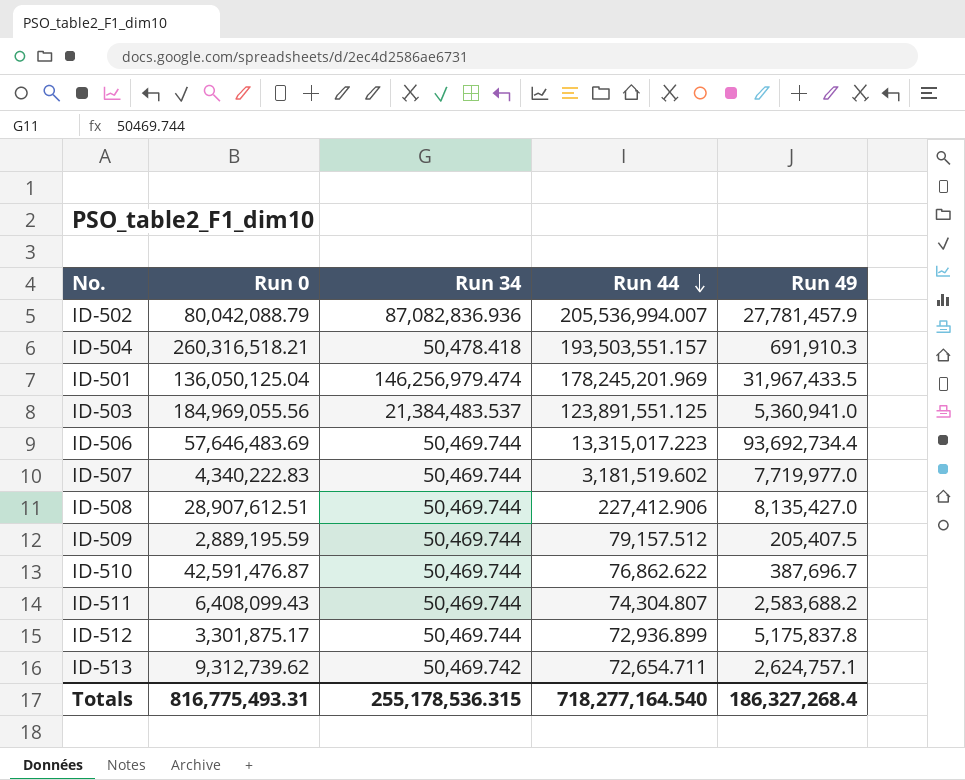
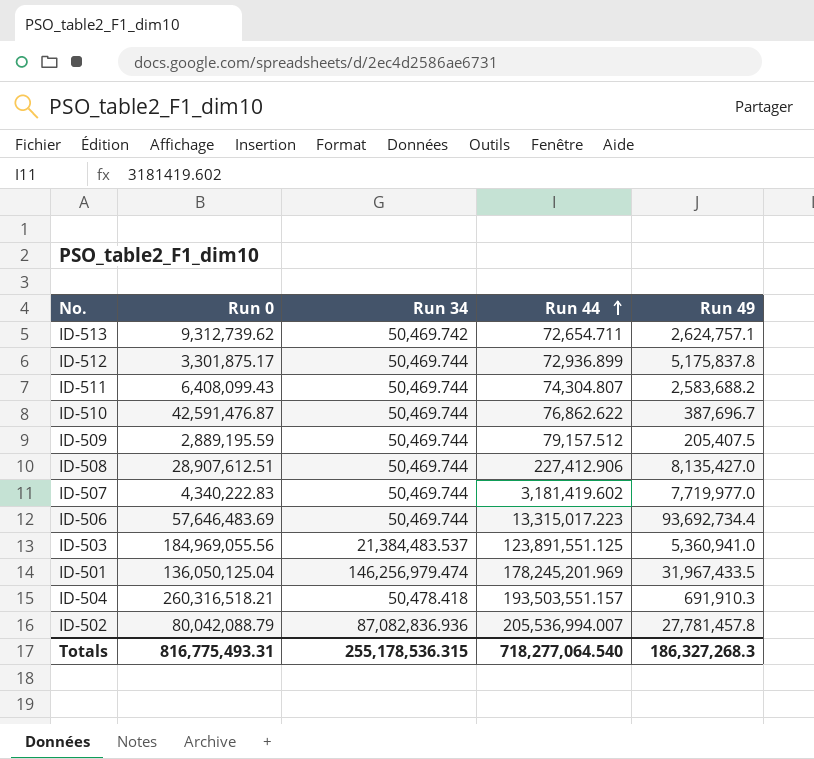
row order: Run 44 descending -> Run 44 ascending
ID-507 | Run 44: 3,181,519.602 -> 3,181,419.602
ID-502 | Run 49: 27,781,457.9 -> 27,781,457.8
Totals | Run 44: 718,277,164.540 -> 718,277,064.540
Totals | Run 49: 186,327,268.4 -> 186,327,268.3

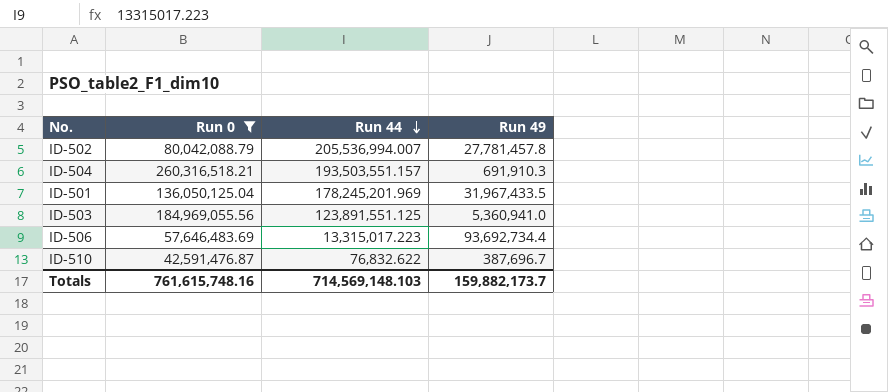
filter: none -> Run 0 >= 42,591,476.87
row order: Run 44 ascending -> Run 44 descending
column Run 34 | position: 3 -> none
ID-510 | Run 44: 76,862.622 -> 76,832.622
Totals | Run 0: 816,775,493.31 -> 761,615,748.16
Totals | Run 44: 718,277,064.540 -> 714,569,148.103
Totals | Run 49: 186,327,268.3 -> 159,882,173.7

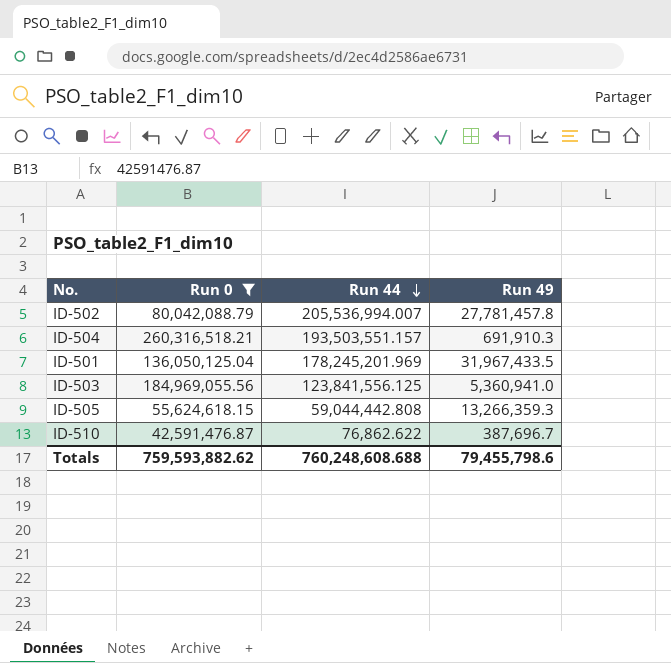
row ID-506: 57,646,483.69 | 13,315,017.223 | 93,692,734.4 -> none
ID-503 | Run 44: 123,891,551.125 -> 123,841,556.125
row ID-505: none -> 55,624,618.15 | 59,044,442.808 | 13,266,359.3
ID-510 | Run 44: 76,832.622 -> 76,862.622
Totals | Run 0: 761,615,748.16 -> 759,593,882.62
Totals | Run 44: 714,569,148.103 -> 760,248,608.688
Totals | Run 49: 159,882,173.7 -> 79,455,798.6

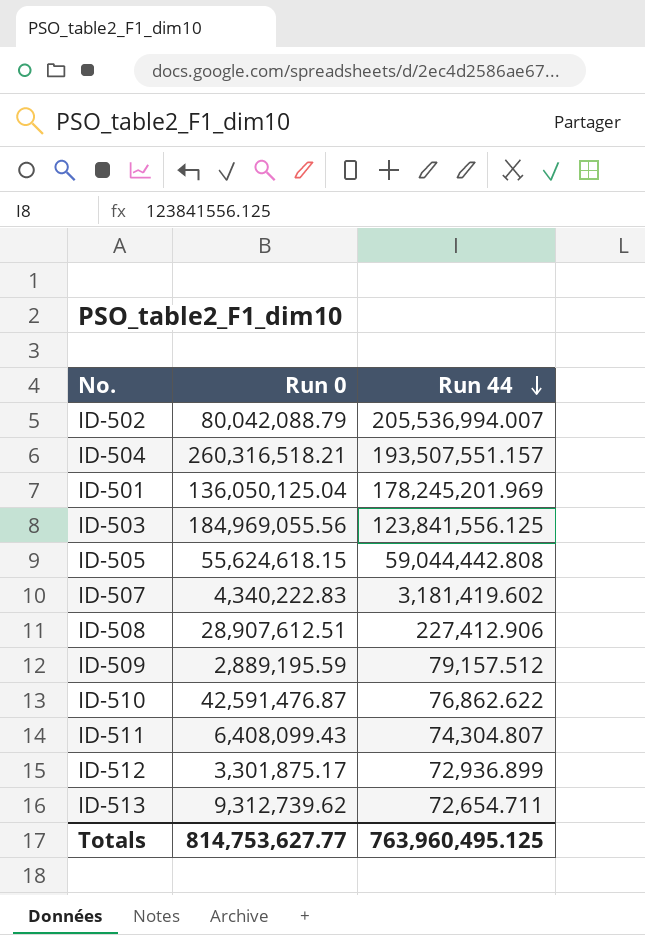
filter: Run 0 >= 42,591,476.87 -> none
column Run 49 | position: 4 -> none
ID-504 | Run 44: 193,503,551.157 -> 193,507,551.157
Totals | Run 0: 759,593,882.62 -> 814,753,627.77
Totals | Run 44: 760,248,608.688 -> 763,960,495.125

